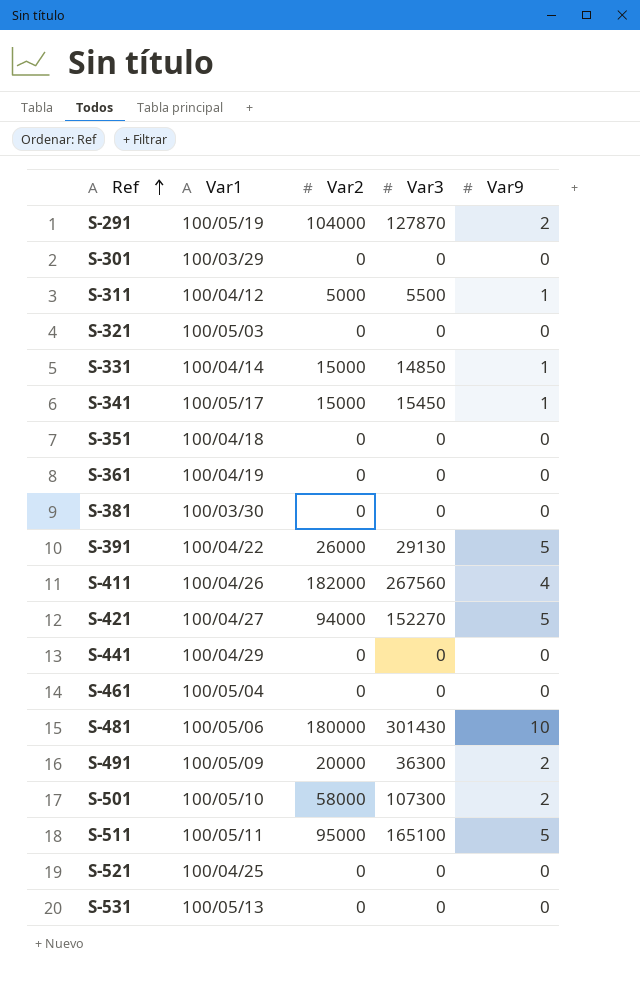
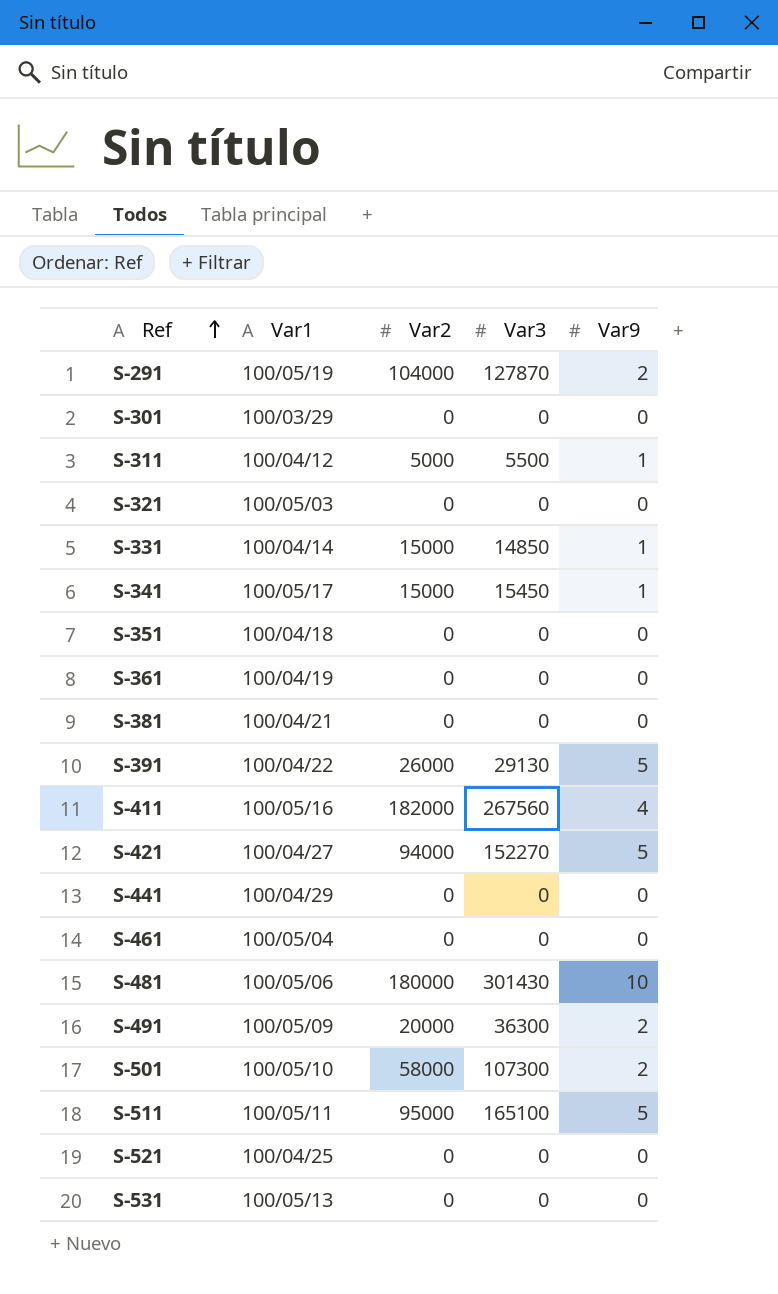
S-381 | Var1: 100/03/30 -> 100/04/21
S-411 | Var1: 100/04/26 -> 100/05/16

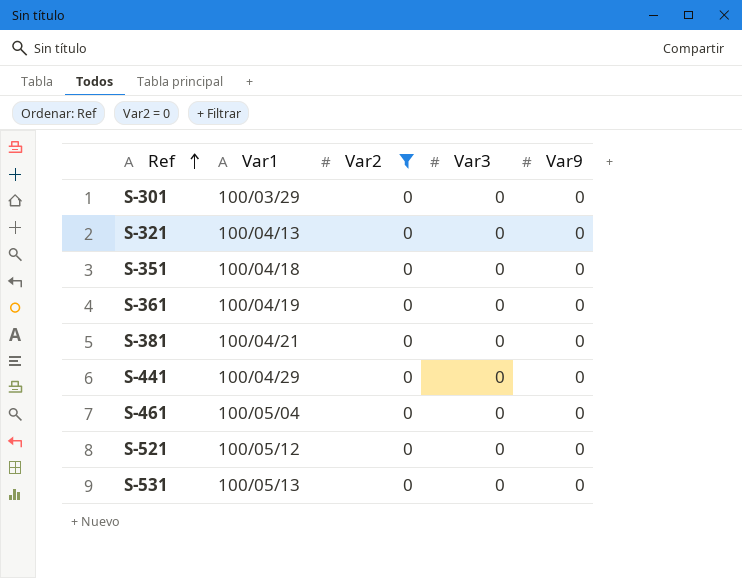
filter: none -> Var2 = 0
S-321 | Var1: 100/05/03 -> 100/04/13
S-521 | Var1: 100/04/25 -> 100/05/12

